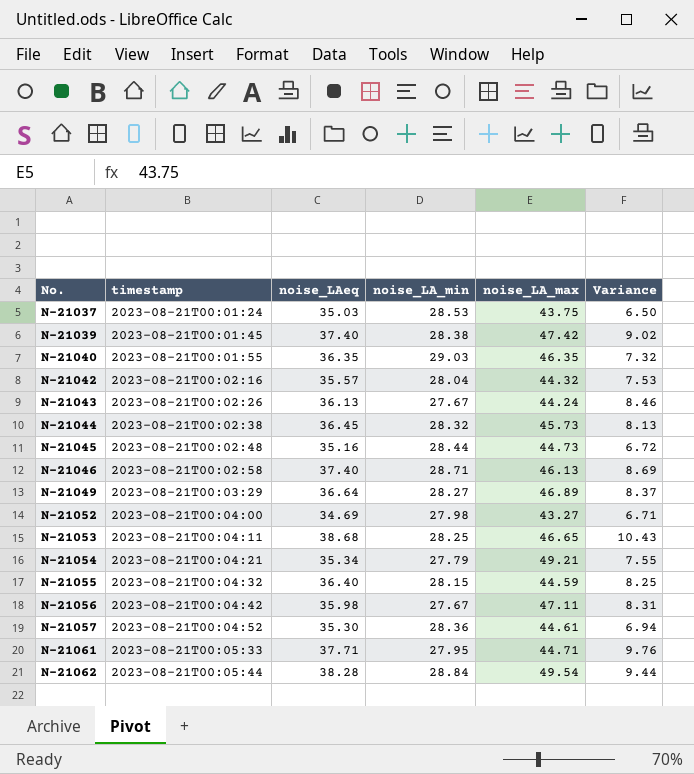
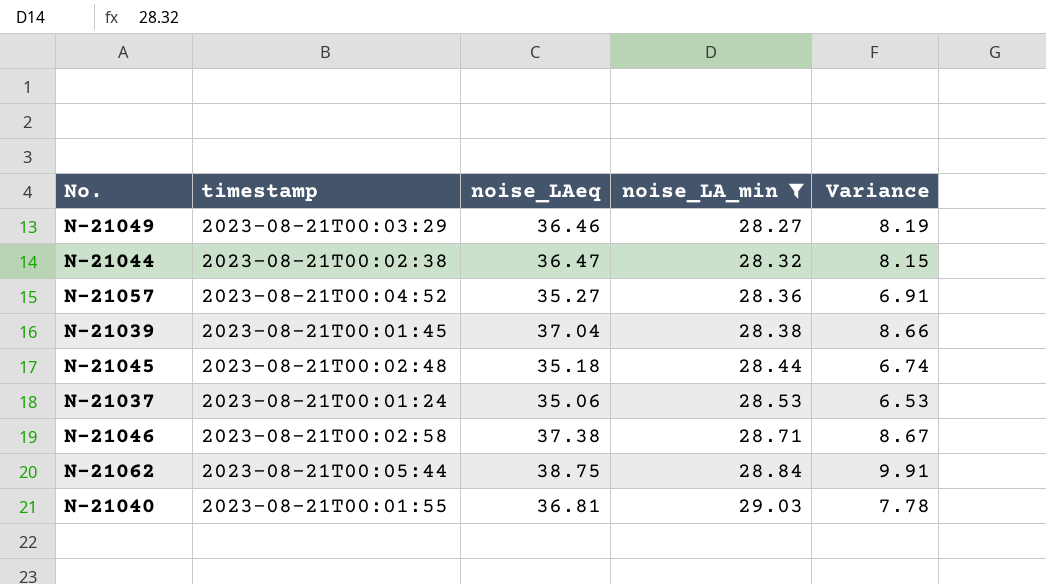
filter: none -> noise_LA_min >= 28.27
row order: No. ascending -> noise_LA_min ascending
column noise_LA_max | position: 5 -> none
N-21049 | noise_LAeq: 36.64 -> 36.46
N-21049 | Variance: 8.37 -> 8.19
N-21044 | noise_LAeq: 36.45 -> 36.47
N-21044 | Variance: 8.13 -> 8.15
N-21057 | noise_LAeq: 35.30 -> 35.27
N-21057 | Variance: 6.94 -> 6.91
N-21039 | noise_LAeq: 37.40 -> 37.04
N-21039 | Variance: 9.02 -> 8.66
N-21045 | noise_LAeq: 35.16 -> 35.18
N-21045 | Variance: 6.72 -> 6.74
N-21037 | noise_LAeq: 35.03 -> 35.06
N-21037 | Variance: 6.50 -> 6.53
N-21046 | noise_LAeq: 37.40 -> 37.38
N-21046 | Variance: 8.69 -> 8.67
N-21062 | noise_LAeq: 38.28 -> 38.75
N-21062 | Variance: 9.44 -> 9.91
N-21040 | noise_LAeq: 36.35 -> 36.81
N-21040 | Variance: 7.32 -> 7.78

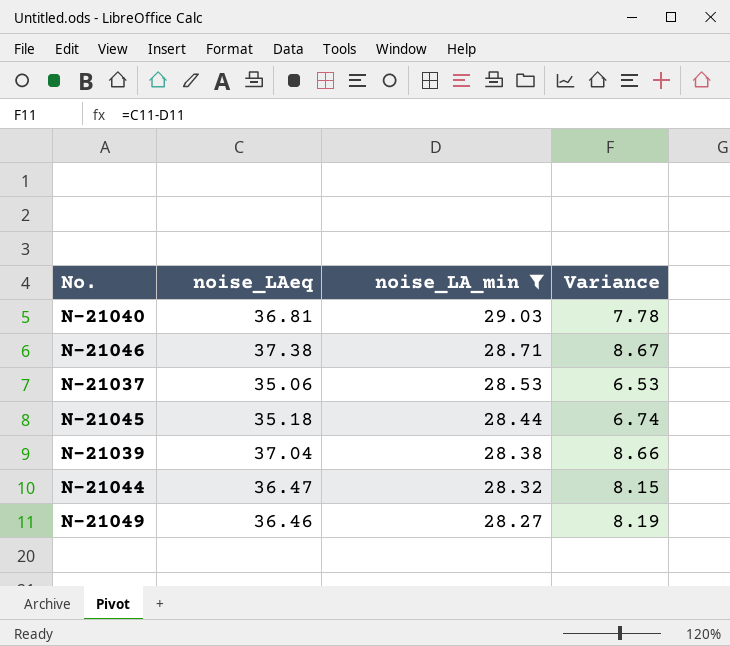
row order: noise_LA_min ascending -> noise_LA_min descending
column timestamp | position: 2 -> none
row N-21057: 2023-08-21T00:04:52 | 35.27 | 28.36 | 6.91 -> none
row N-21062: 2023-08-21T00:05:44 | 38.75 | 28.84 | 9.91 -> none

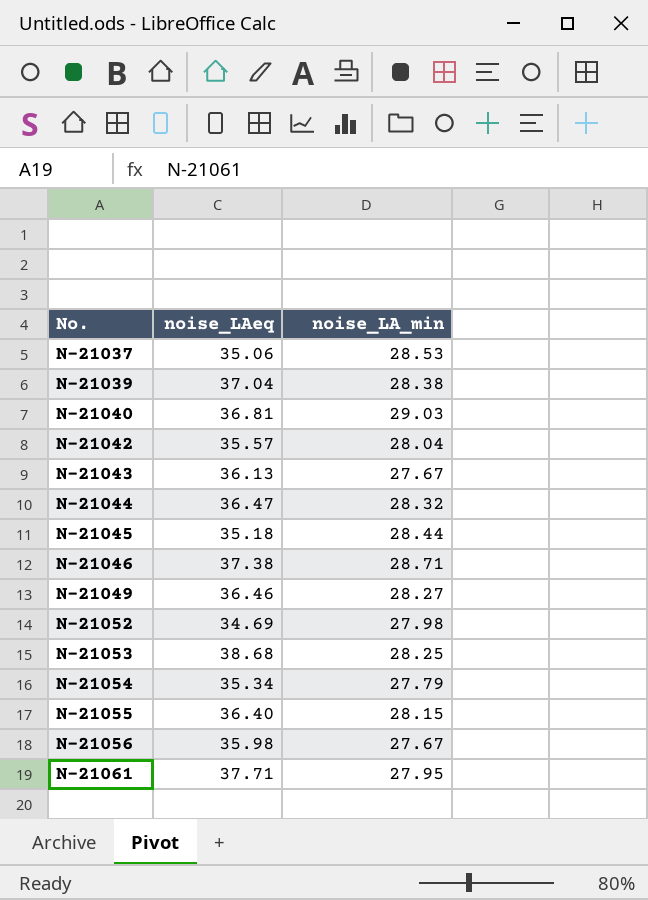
filter: noise_LA_min >= 28.27 -> none
row order: noise_LA_min descending -> No. ascending
column Variance | formula: [noise_LAeq] - [noise_LA_min] -> none

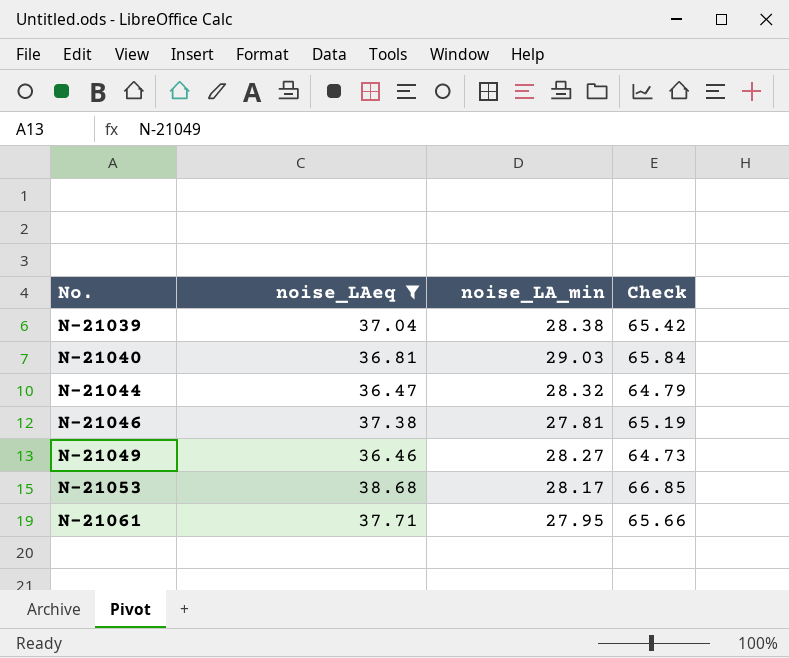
filter: none -> noise_LAeq >= 36.46
column Check | formula: none -> [noise_LAeq] + [noise_LA_min]
N-21046 | noise_LA_min: 28.71 -> 27.81
N-21053 | noise_LA_min: 28.25 -> 28.17

